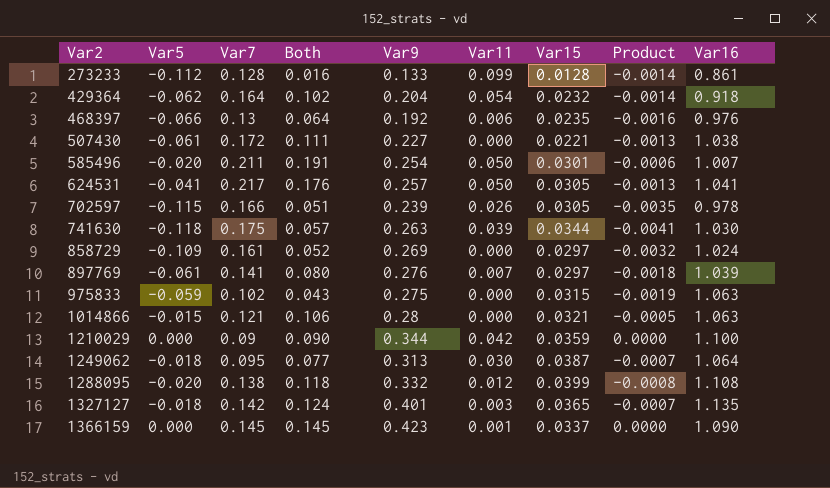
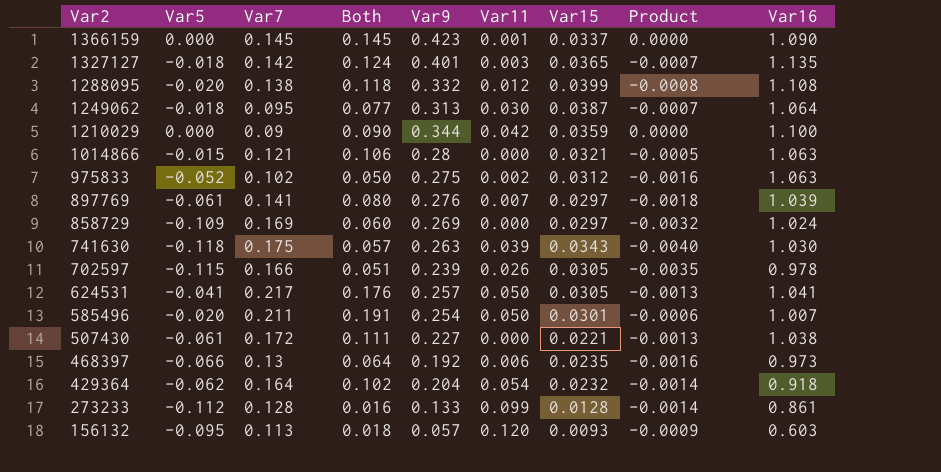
row order: Var2 ascending -> Var2 descending
975833 | Var5: -0.059 -> -0.052
975833 | Both: 0.043 -> 0.050
975833 | Var11: 0.000 -> 0.002
975833 | Var15: 0.0315 -> 0.0312
975833 | Product: -0.0019 -> -0.0016
858729 | Var7: 0.161 -> 0.169
858729 | Both: 0.052 -> 0.060
741630 | Var15: 0.0344 -> 0.0343
741630 | Product: -0.0041 -> -0.0040
468397 | Var16: 0.976 -> 0.973
row 156132: none -> -0.095 | 0.113 | 0.018 | 0.057 | 0.120 | 0.0093 | -0.0009 | 0.603

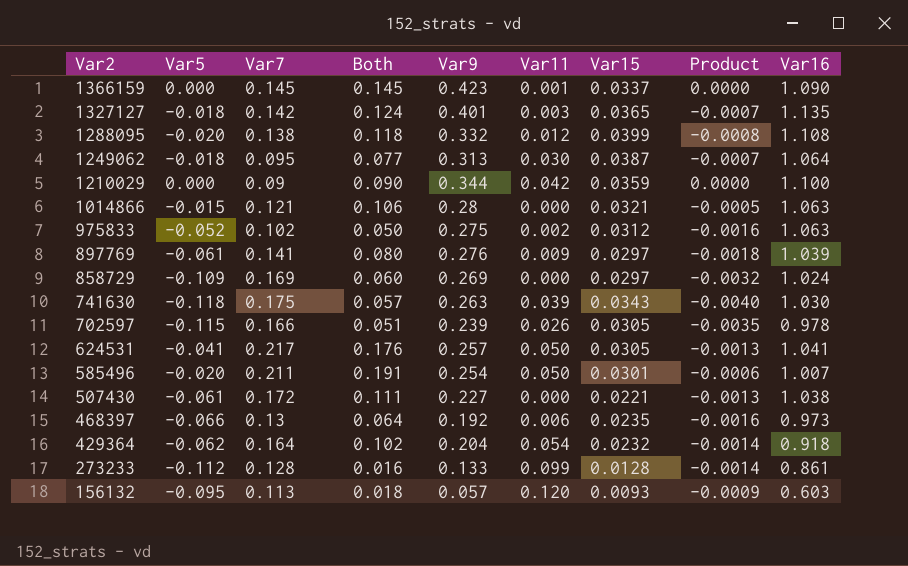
897769 | Var11: 0.007 -> 0.009

